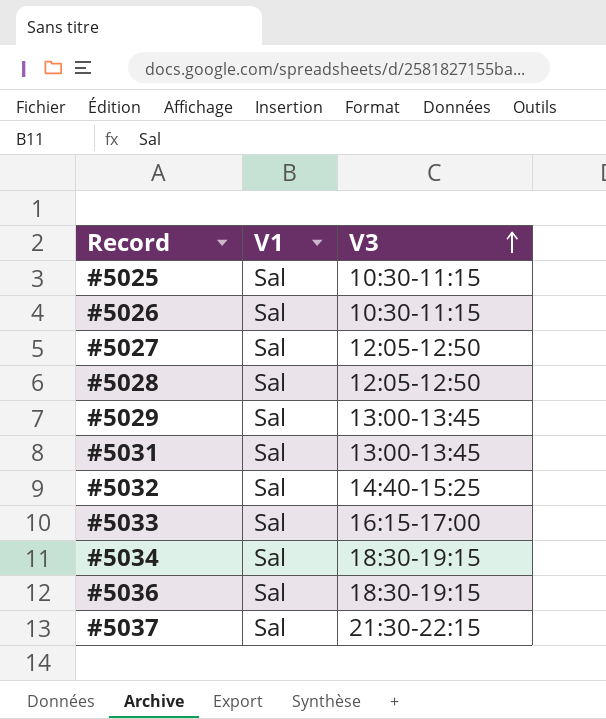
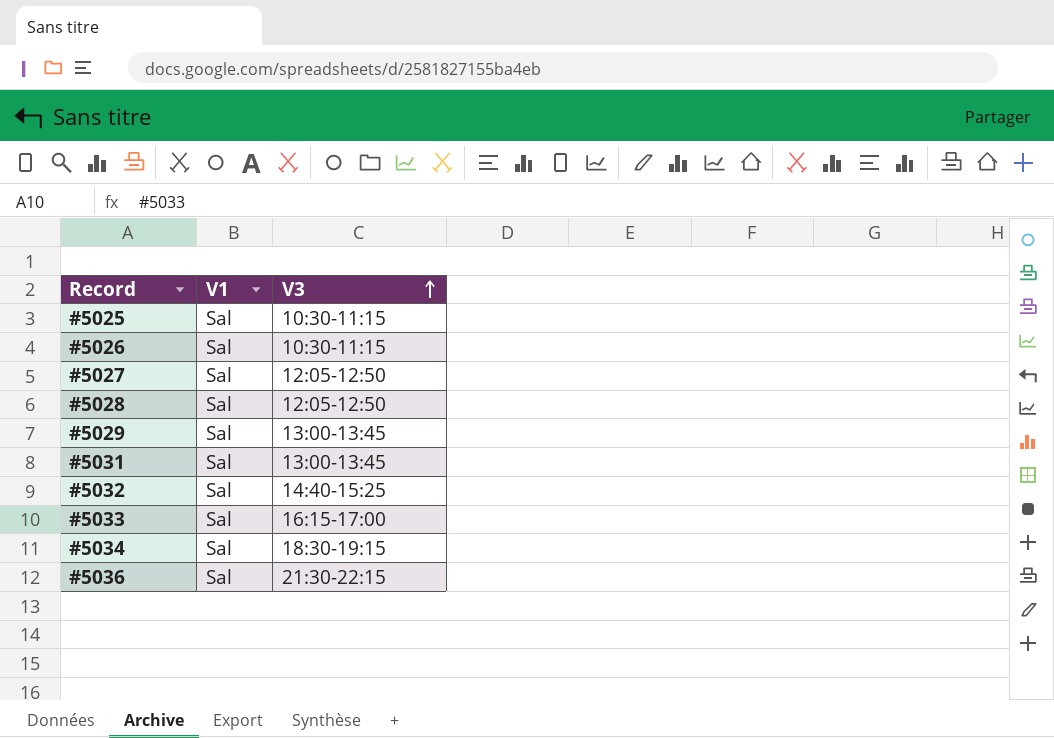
row #5037: Sal | 21:30-22:15 -> none
#5036 | V3: 18:30-19:15 -> 21:30-22:15

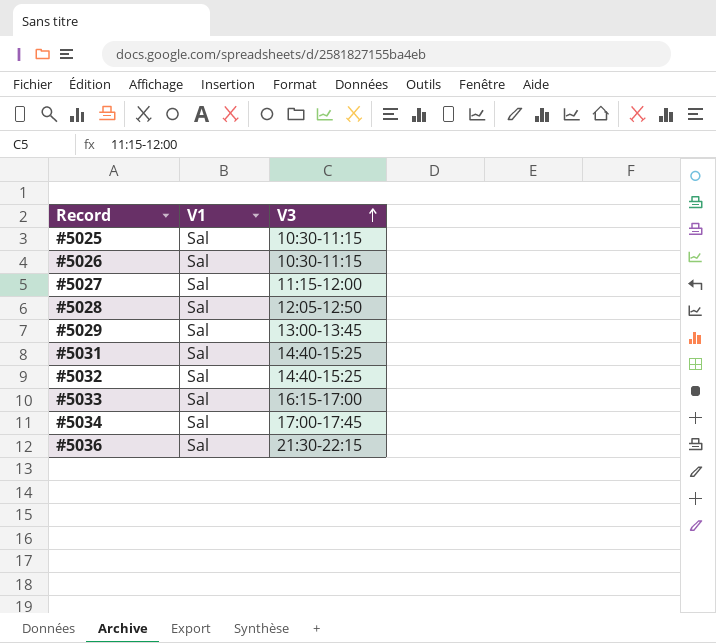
#5027 | V3: 12:05-12:50 -> 11:15-12:00
#5031 | V3: 13:00-13:45 -> 14:40-15:25
#5034 | V3: 18:30-19:15 -> 17:00-17:45

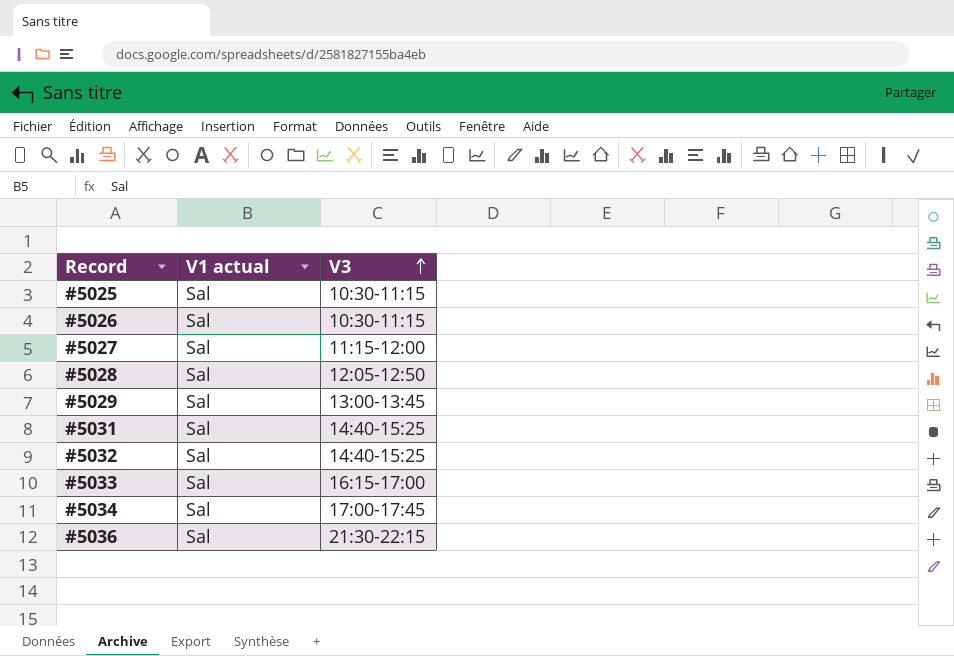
column name: V1 -> V1 actual

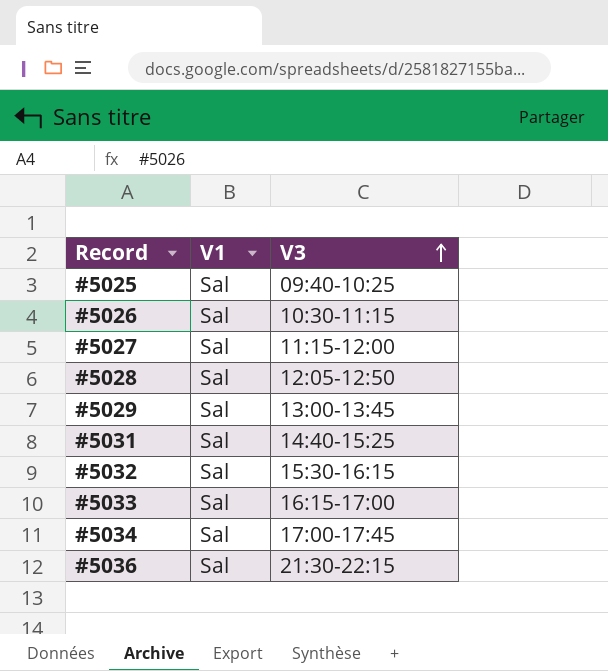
column name: V1 actual -> V1
#5025 | V3: 10:30-11:15 -> 09:40-10:25
#5032 | V3: 14:40-15:25 -> 15:30-16:15

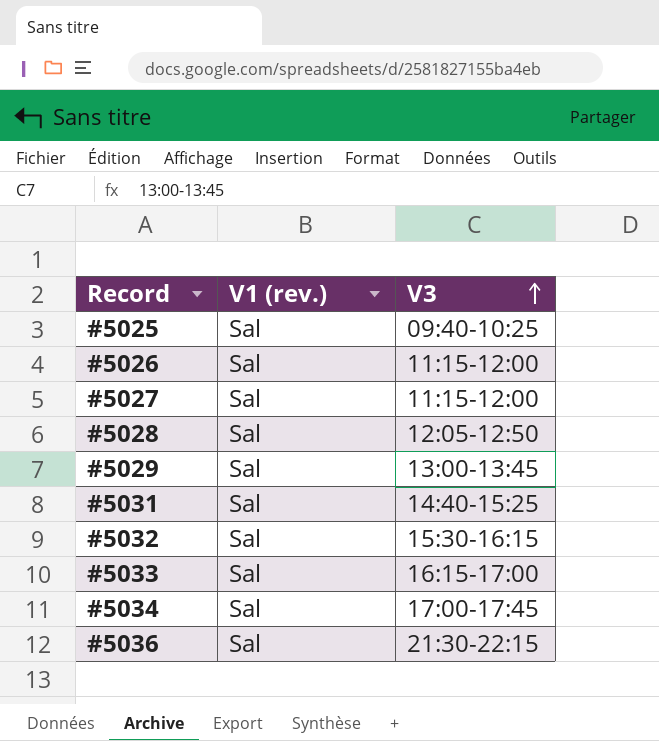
column name: V1 -> V1 (rev.)
#5026 | V3: 10:30-11:15 -> 11:15-12:00

